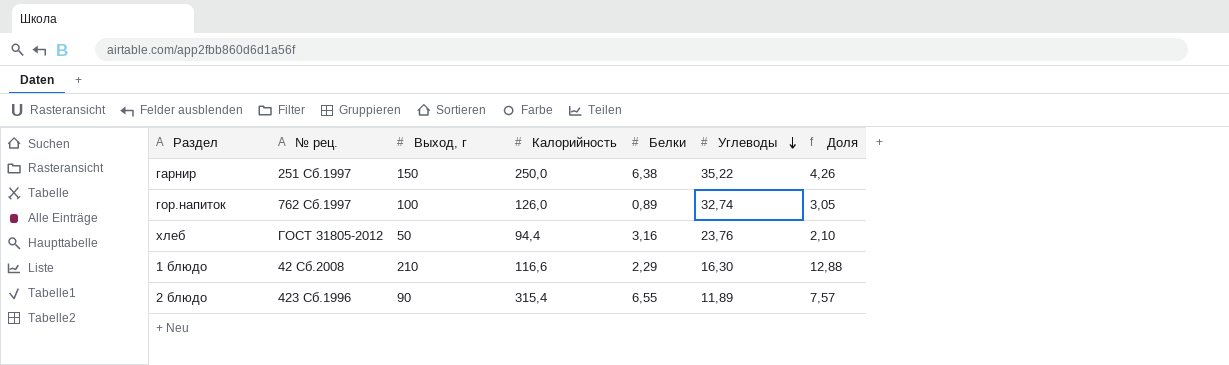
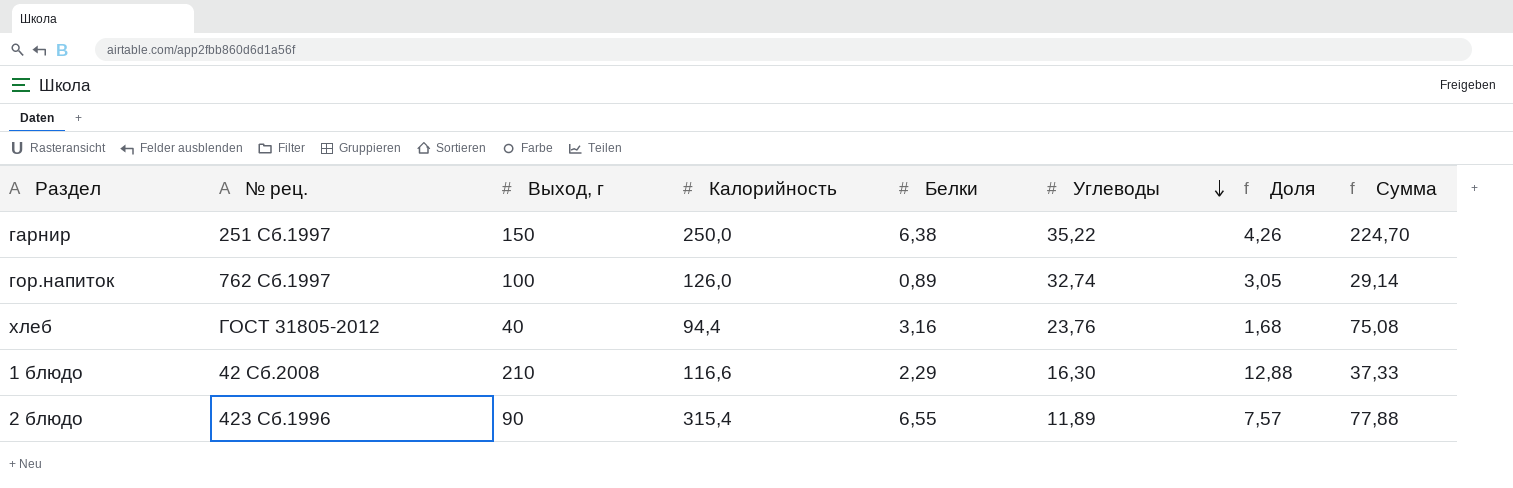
column Сумма | formula: none -> [Белки] * [Углеводы]
хлеб | Выход, г: 50 -> 40
хлеб | Доля: 2,10 -> 1,68

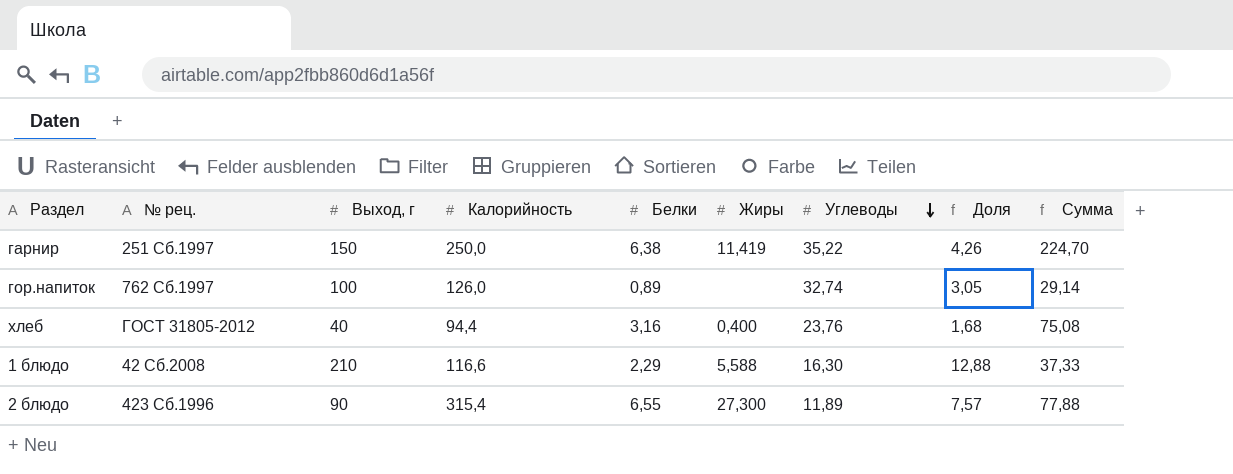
column Жиры | position: none -> 6

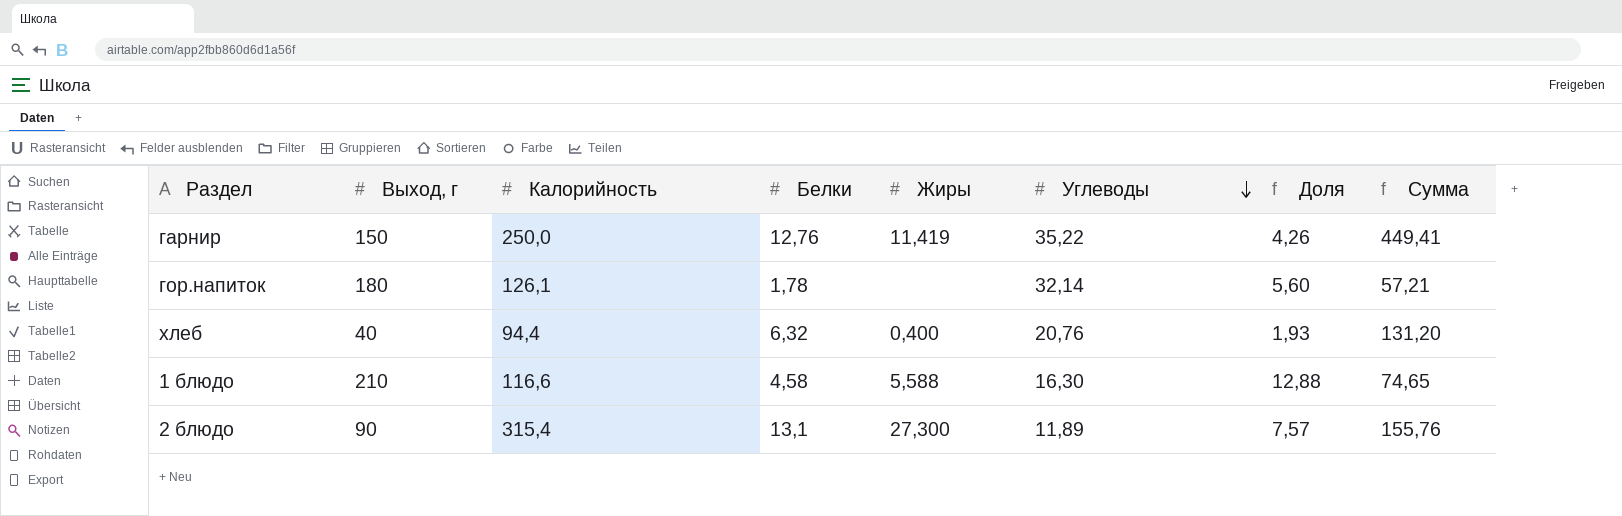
column № рец. | position: 2 -> none
гарнир | Белки: 6,38 -> 12,76
гарнир | Сумма: 224,70 -> 449,41
гор.напиток | Выход, г: 100 -> 180
гор.напиток | Калорийность: 126,0 -> 126,1
гор.напиток | Белки: 0,89 -> 1,78
гор.напиток | Углеводы: 32,74 -> 32,14
гор.напиток | Доля: 3,05 -> 5,60
гор.напиток | Сумма: 29,14 -> 57,21
хлеб | Белки: 3,16 -> 6,32
хлеб | Углеводы: 23,76 -> 20,76
хлеб | Доля: 1,68 -> 1,93
хлеб | Сумма: 75,08 -> 131,20
1 блюдо | Белки: 2,29 -> 4,58
1 блюдо | Сумма: 37,33 -> 74,65
2 блюдо | Белки: 6,55 -> 13,1
2 блюдо | Сумма: 77,88 -> 155,76

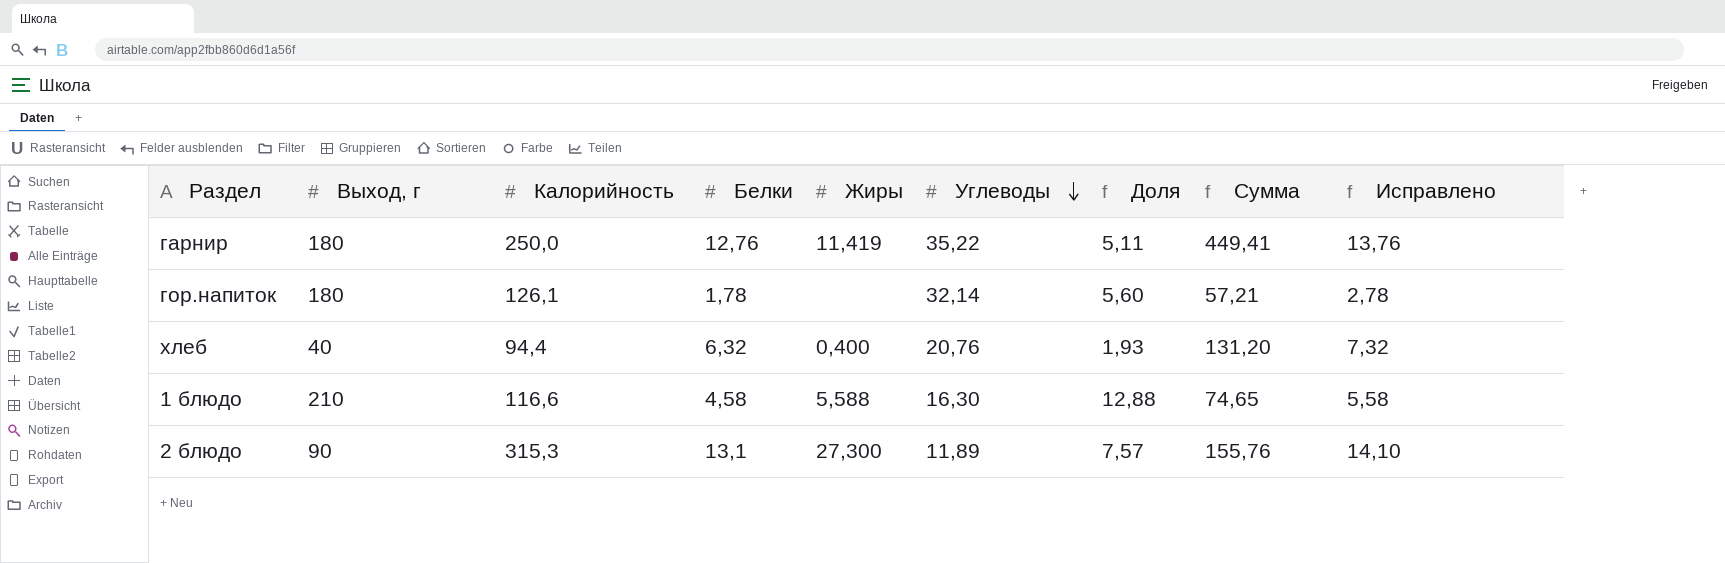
column Исправлено | formula: none -> [Белки] + 1
гарнир | Выход, г: 150 -> 180
гарнир | Доля: 4,26 -> 5,11
2 блюдо | Калорийность: 315,4 -> 315,3

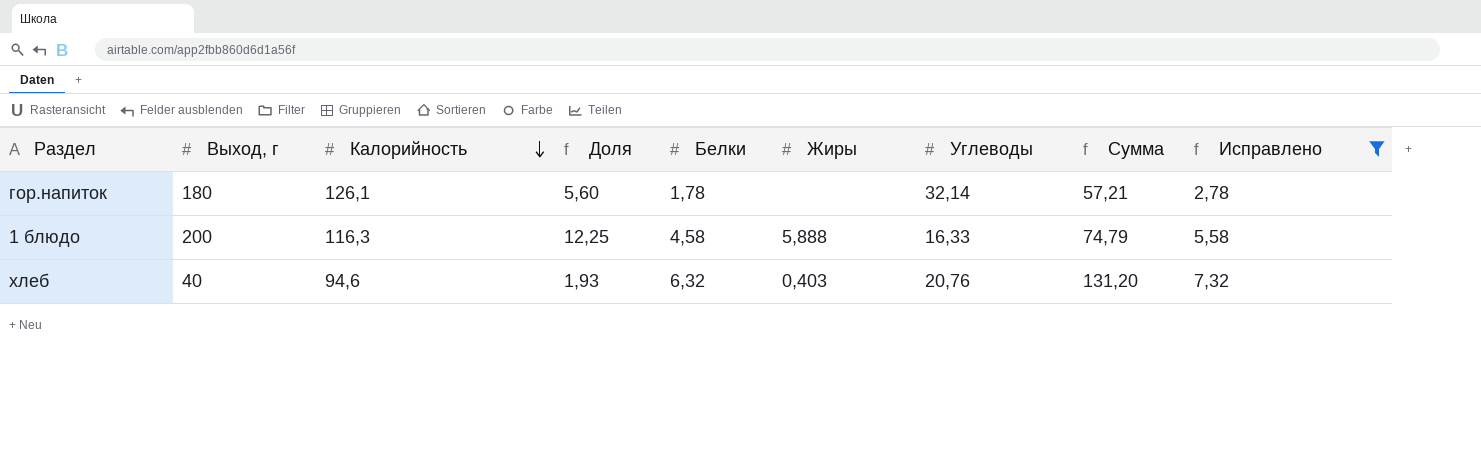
filter: none -> Исправлено <= 7,32
row order: Углеводы descending -> Калорийность descending
column Доля | position: 7 -> 4
1 блюдо | Выход, г: 210 -> 200
1 блюдо | Калорийность: 116,6 -> 116,3
1 блюдо | Доля: 12,88 -> 12,25
1 блюдо | Жиры: 5,588 -> 5,888
1 блюдо | Углеводы: 16,30 -> 16,33
1 блюдо | Сумма: 74,65 -> 74,79
хлеб | Калорийность: 94,4 -> 94,6
хлеб | Жиры: 0,400 -> 0,403

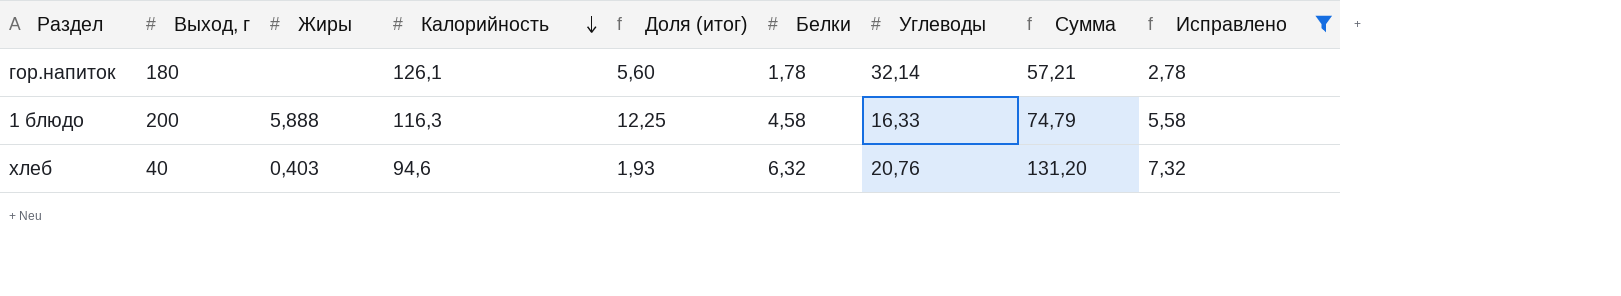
column Жиры | position: 6 -> 3
column name: Доля -> Доля (итог)

